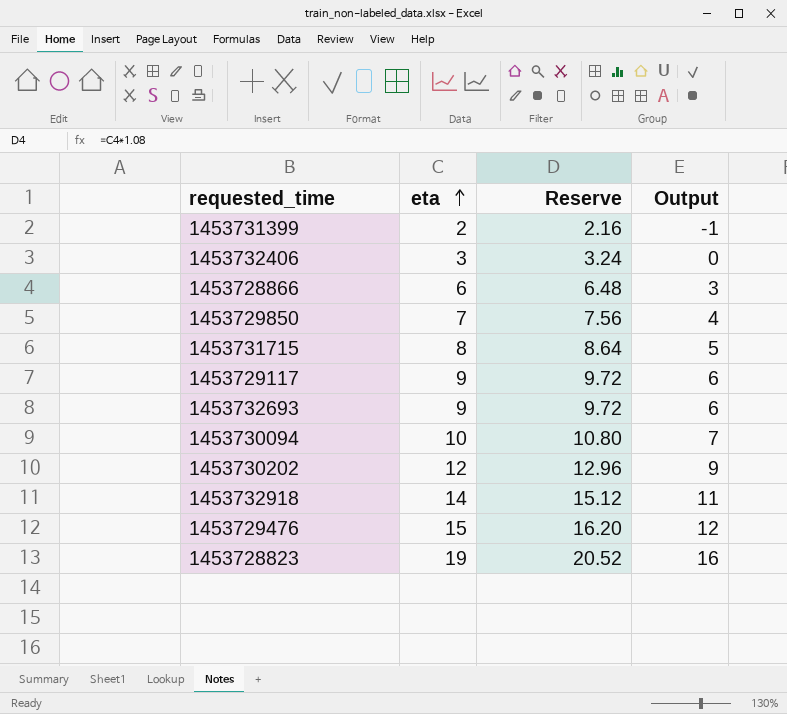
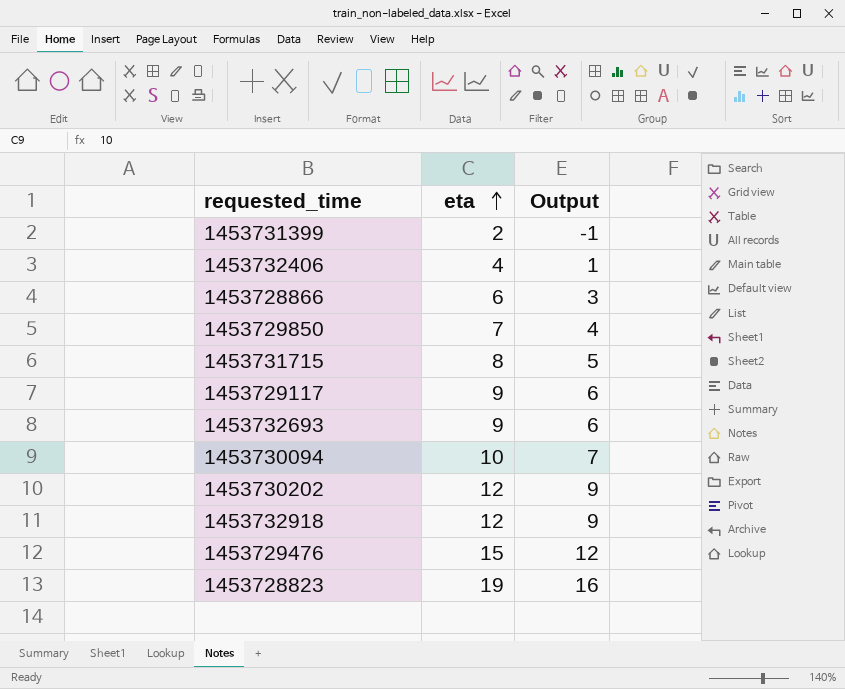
column Reserve | formula: [eta] * 1.08 -> none
1453732406 | eta: 3 -> 4
1453732406 | Output: 0 -> 1
1453732918 | eta: 14 -> 12
1453732918 | Output: 11 -> 9

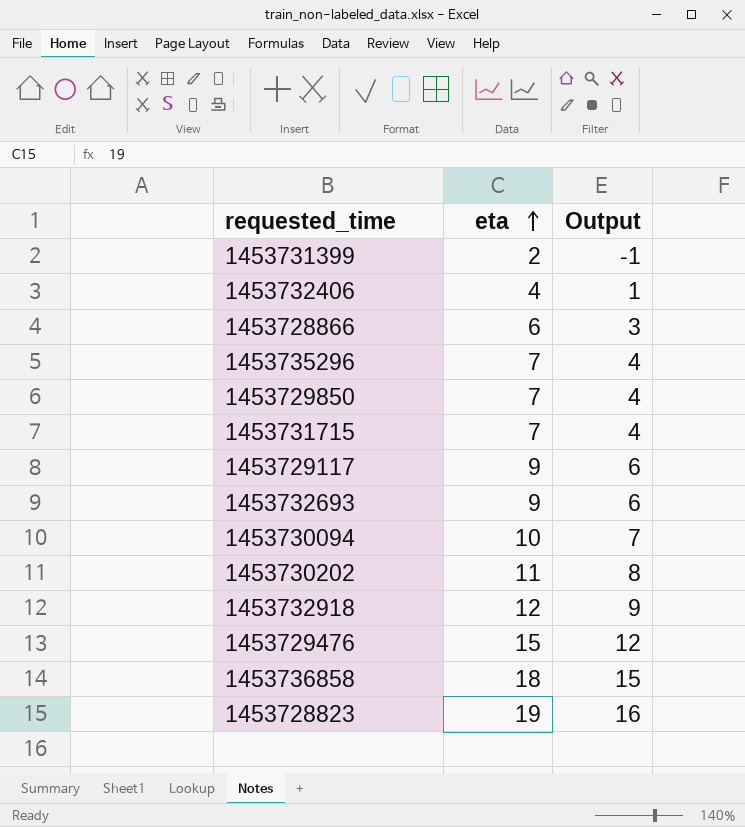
row 1453735296: none -> 7 | 4
1453731715 | eta: 8 -> 7
1453731715 | Output: 5 -> 4
1453730202 | eta: 12 -> 11
1453730202 | Output: 9 -> 8
row 1453736858: none -> 18 | 15

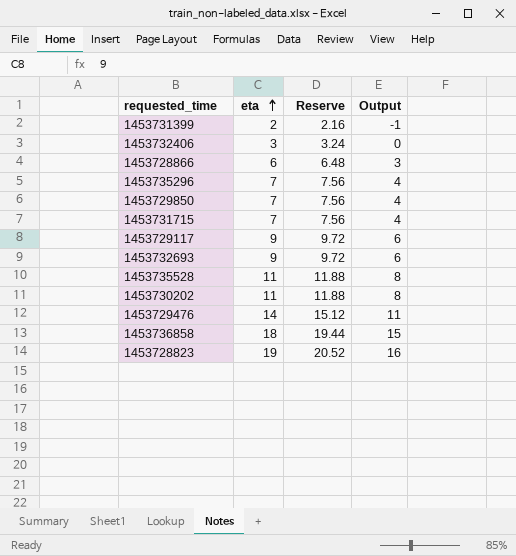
column Reserve | formula: none -> [eta] * 1.08
row 1453730094: 10 | 7 -> none
row 1453732918: 12 | 9 -> none
1453732406 | eta: 4 -> 3
1453732406 | Output: 1 -> 0
row 1453735528: none -> 11 | 11.88 | 8
1453729476 | eta: 15 -> 14
1453729476 | Output: 12 -> 11

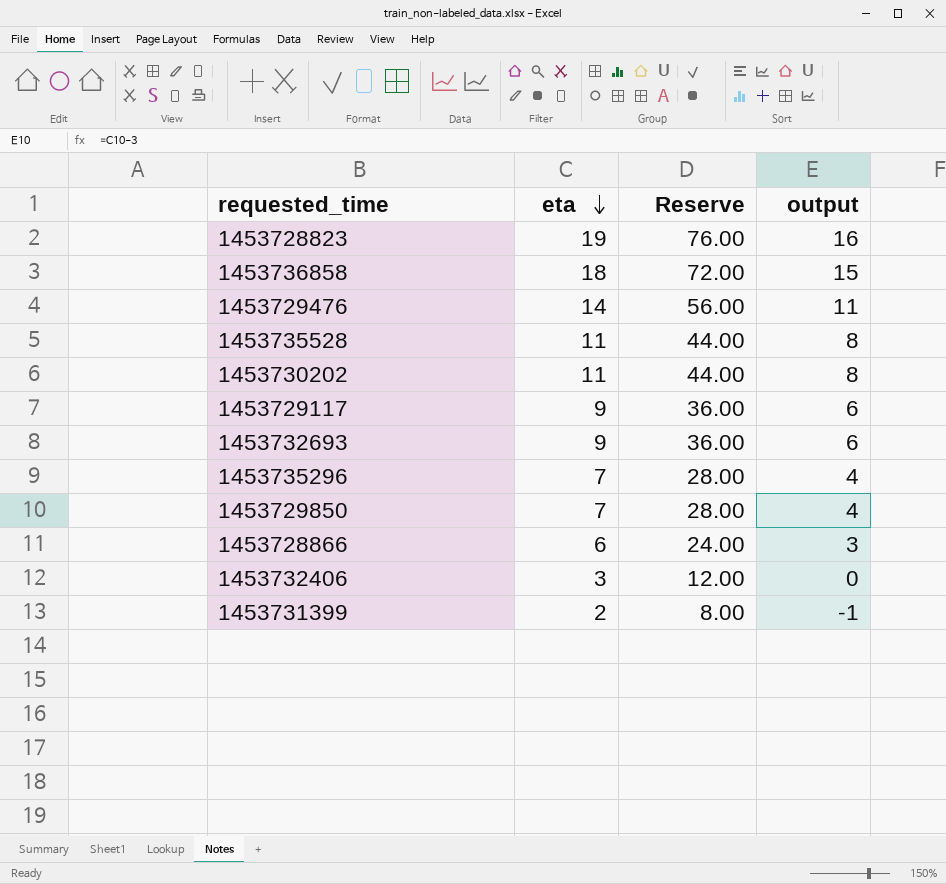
row order: eta ascending -> eta descending
column Reserve | formula: [eta] * 1.08 -> [eta] * 4
column name: Output -> output
row 1453731715: 7 | 7.56 | 4 -> none

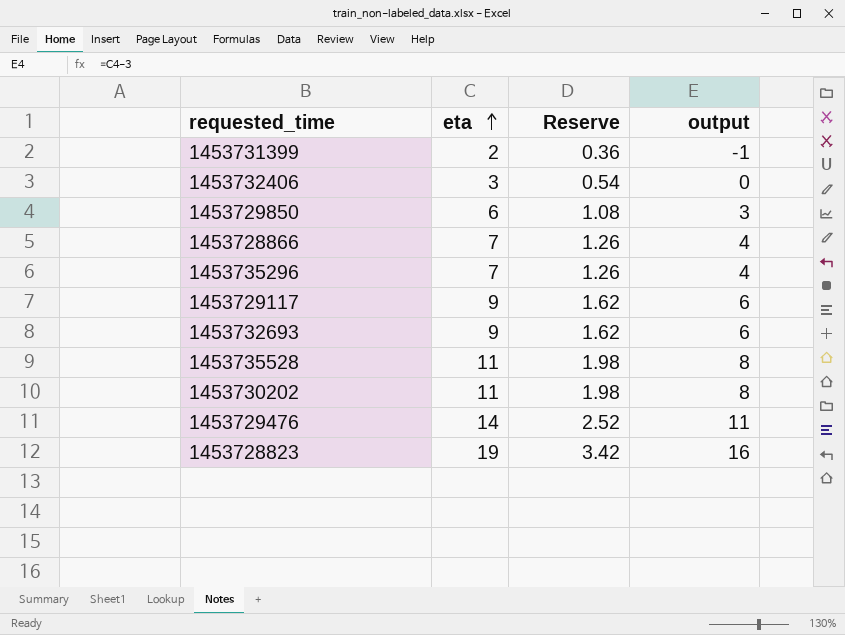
row order: eta descending -> eta ascending
column Reserve | formula: [eta] * 4 -> [eta] * 0.18
row 1453736858: 18 | 72.00 | 15 -> none
1453729850 | eta: 7 -> 6
1453729850 | output: 4 -> 3
1453728866 | eta: 6 -> 7
1453728866 | output: 3 -> 4

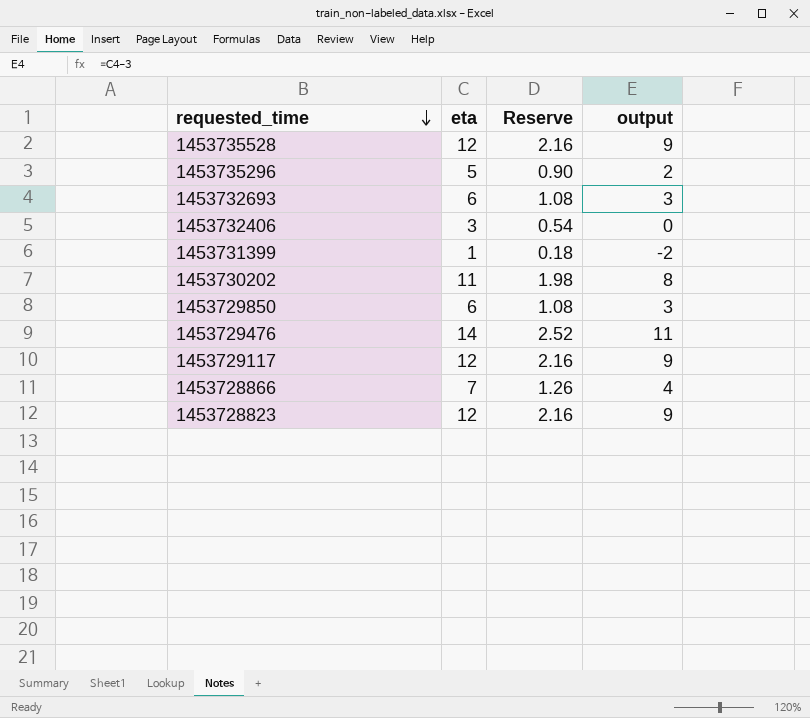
row order: eta ascending -> requested_time descending
1453735528 | eta: 11 -> 12
1453735528 | Reserve: 1.98 -> 2.16
1453735528 | output: 8 -> 9
1453735296 | eta: 7 -> 5
1453735296 | Reserve: 1.26 -> 0.90
1453735296 | output: 4 -> 2
1453732693 | eta: 9 -> 6
1453732693 | Reserve: 1.62 -> 1.08
1453732693 | output: 6 -> 3
1453731399 | eta: 2 -> 1
1453731399 | Reserve: 0.36 -> 0.18
1453731399 | output: -1 -> -2
1453729117 | eta: 9 -> 12
1453729117 | Reserve: 1.62 -> 2.16
1453729117 | output: 6 -> 9
1453728823 | eta: 19 -> 12
1453728823 | Reserve: 3.42 -> 2.16
1453728823 | output: 16 -> 9

